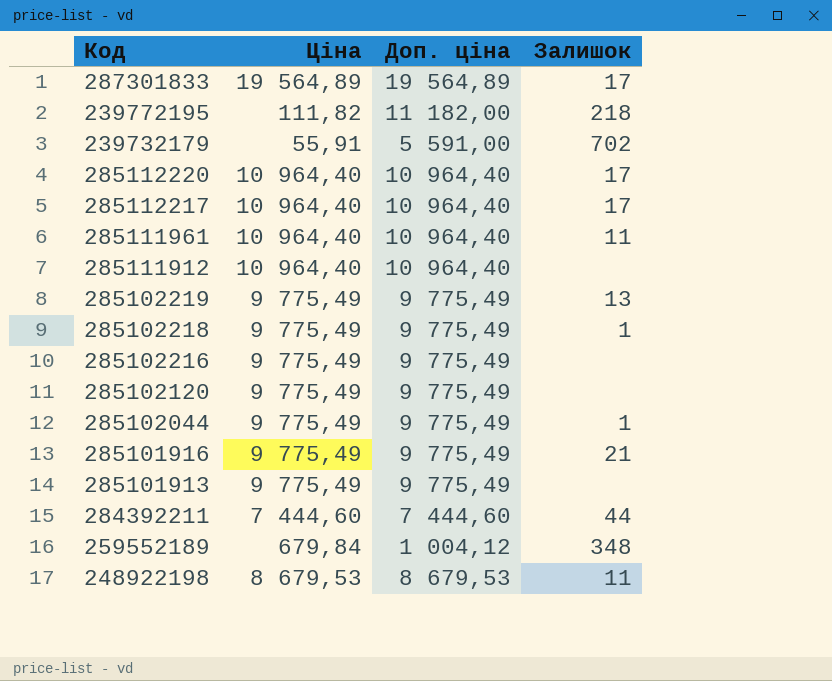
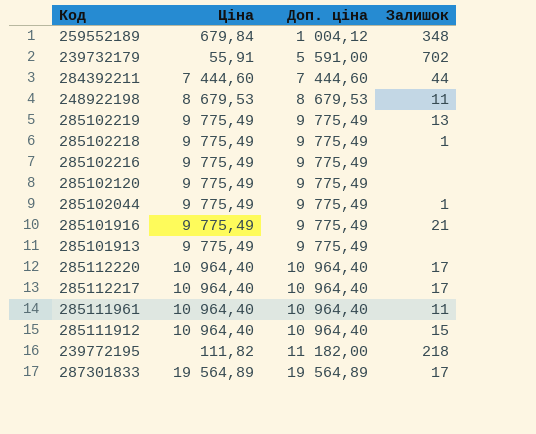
row order: none -> Доп. ціна ascending
285111912 | Залишок: none -> 15

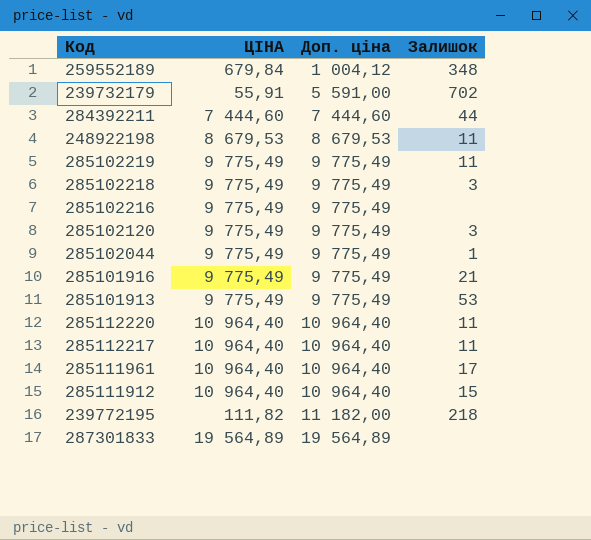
column name: Ціна -> ЦІНА
285102219 | Залишок: 13 -> 11
285102218 | Залишок: 1 -> 3
285102120 | Залишок: none -> 3
285101913 | Залишок: none -> 53
285112220 | Залишок: 17 -> 11
285112217 | Залишок: 17 -> 11
285111961 | Залишок: 11 -> 17
287301833 | Залишок: 17 -> none

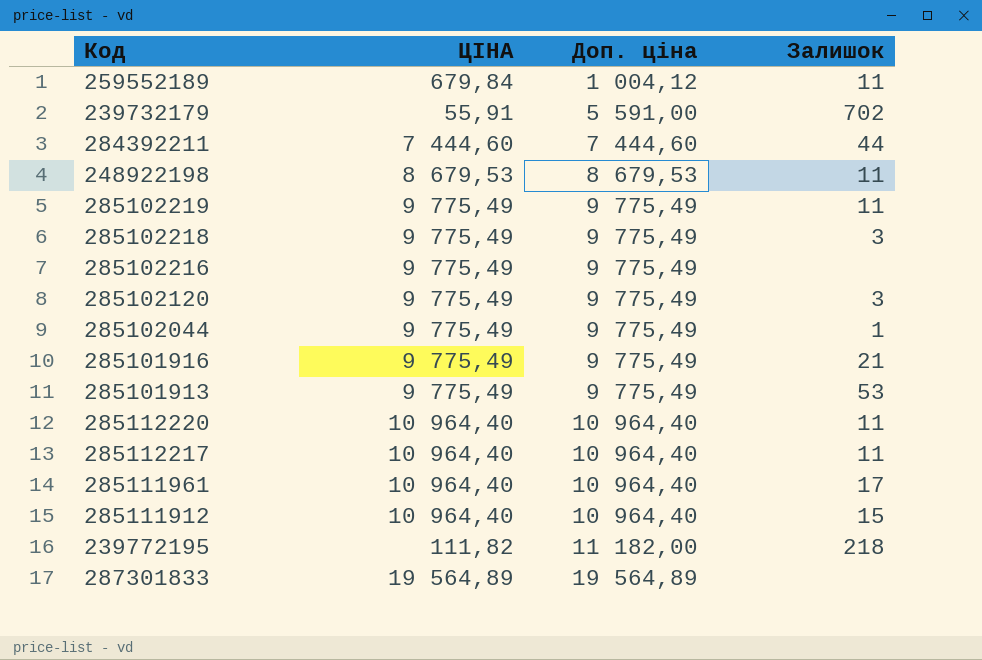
259552189 | Залишок: 348 -> 11

